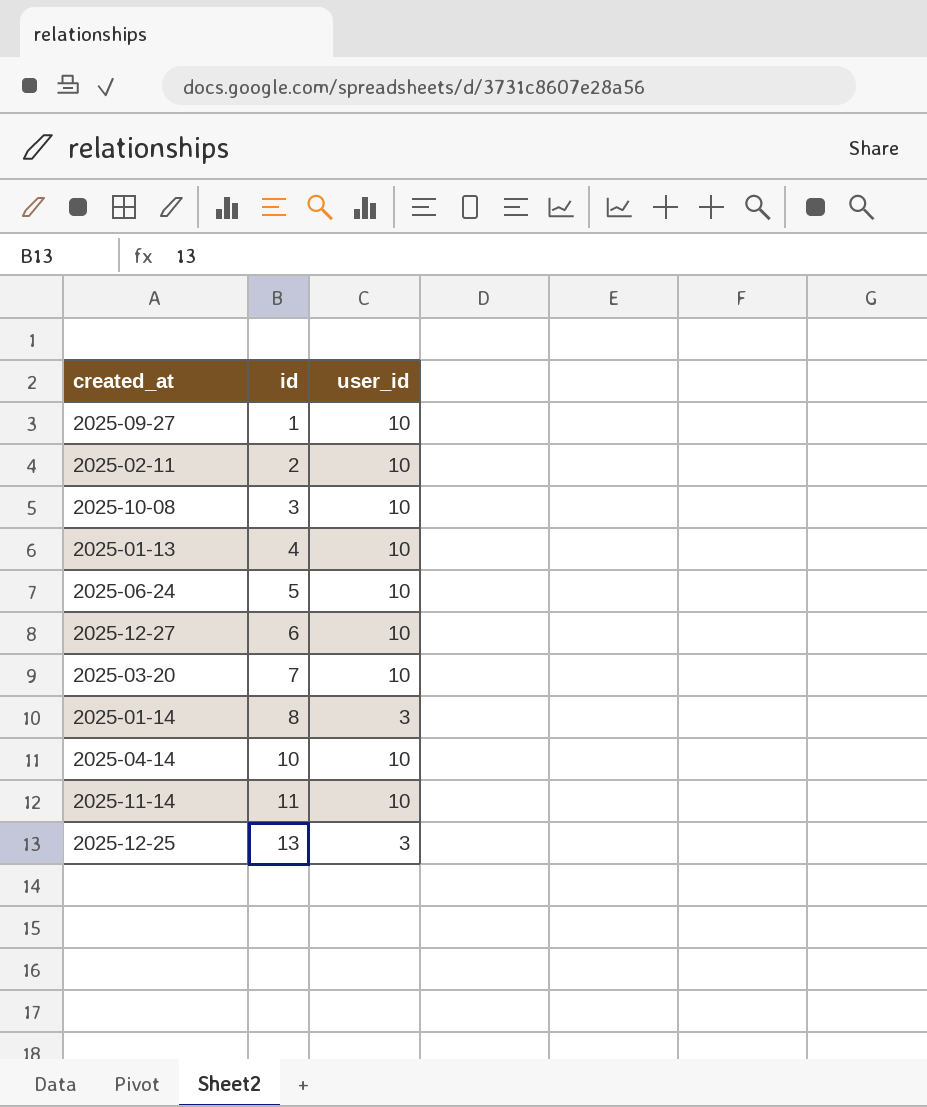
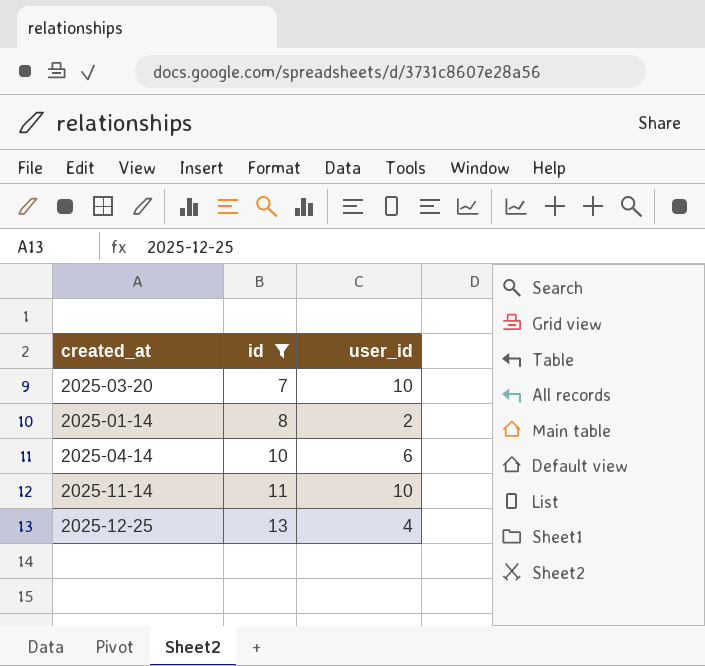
filter: none -> id >= 7
2025-01-14 | user_id: 3 -> 2
2025-04-14 | user_id: 10 -> 6
2025-12-25 | user_id: 3 -> 4

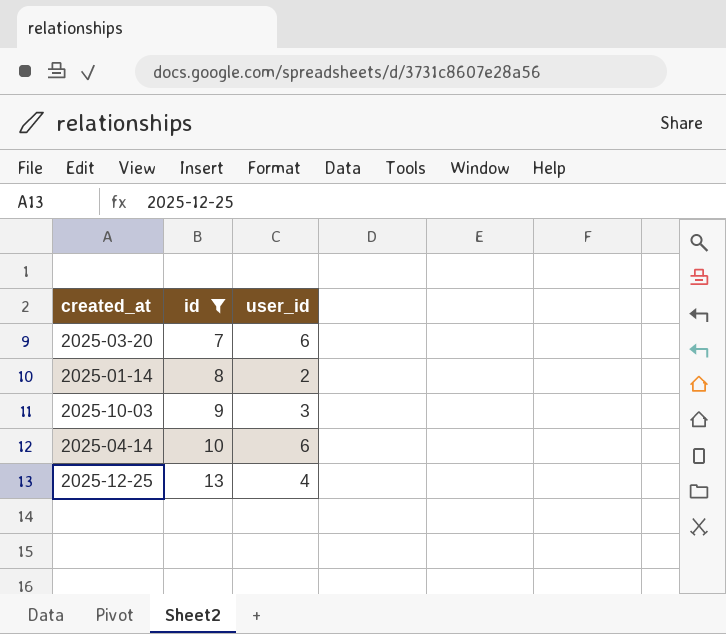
row 2025-11-14: 11 | 10 -> none
2025-03-20 | user_id: 10 -> 6
row 2025-10-03: none -> 9 | 3

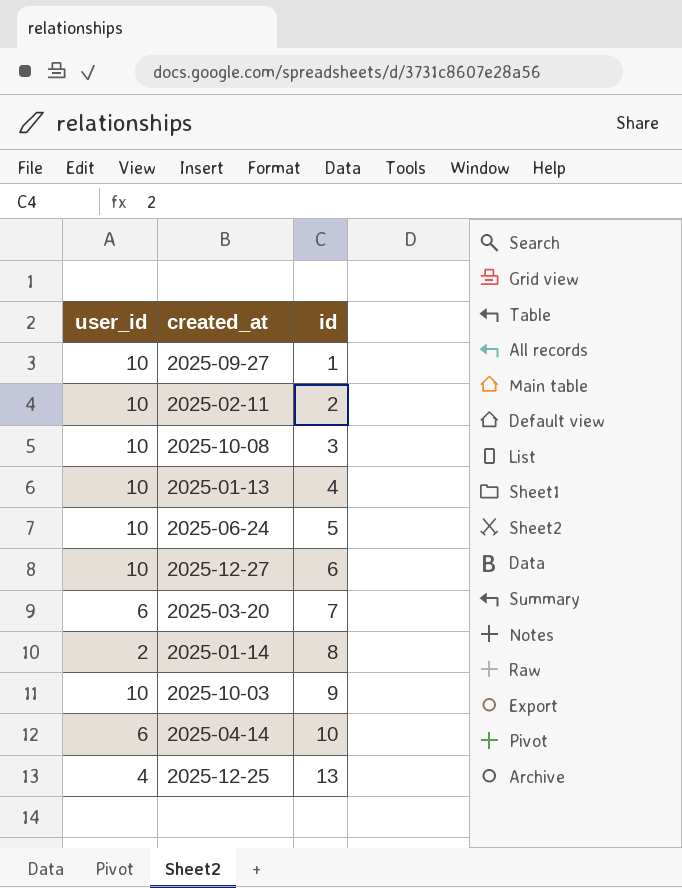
filter: id >= 7 -> none
column user_id | position: 3 -> 1
2025-10-03 | user_id: 3 -> 10

